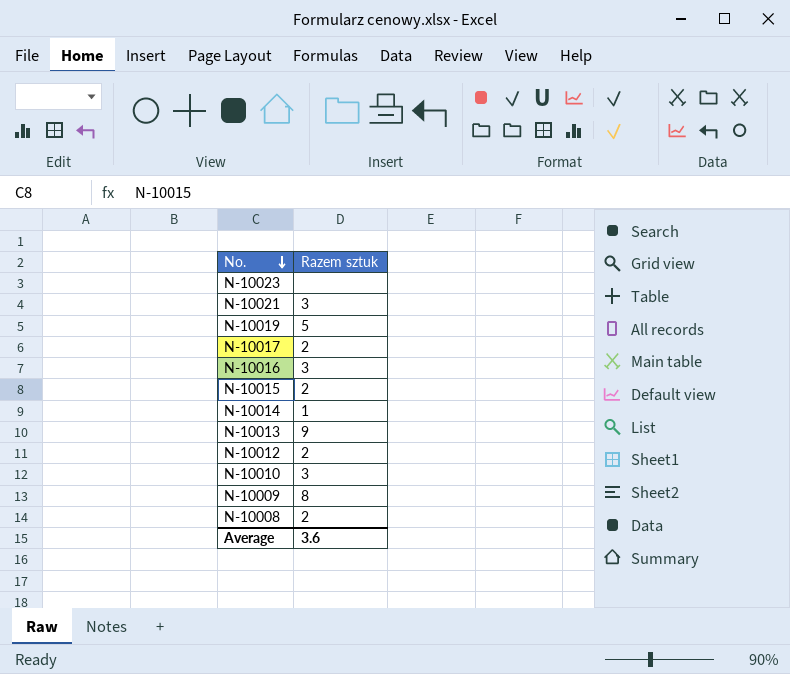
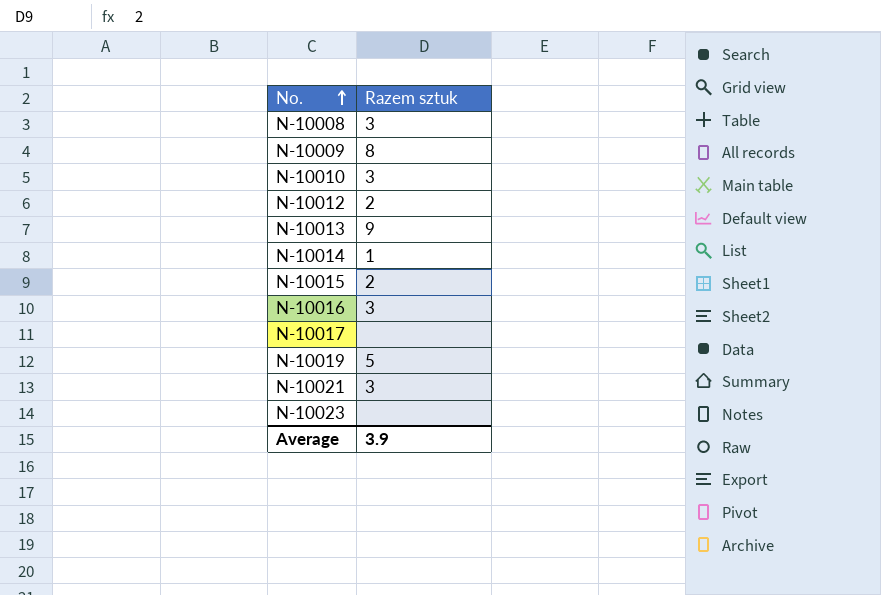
row order: No. descending -> No. ascending
N-10008 | Razem sztuk: 2 -> 3
N-10017 | Razem sztuk: 2 -> none
Average | Razem sztuk: 3.6 -> 3.9

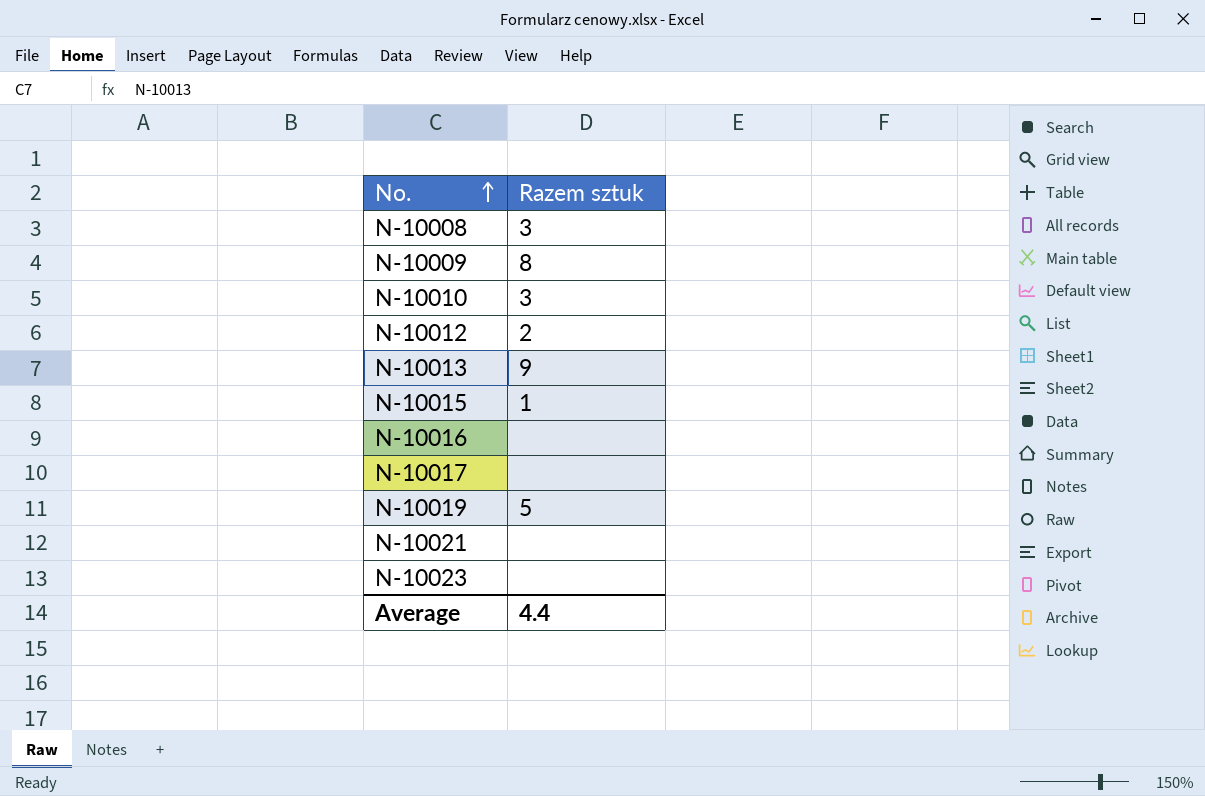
row N-10014: 1 -> none
N-10015 | Razem sztuk: 2 -> 1
N-10016 | Razem sztuk: 3 -> none
N-10021 | Razem sztuk: 3 -> none
Average | Razem sztuk: 3.9 -> 4.4

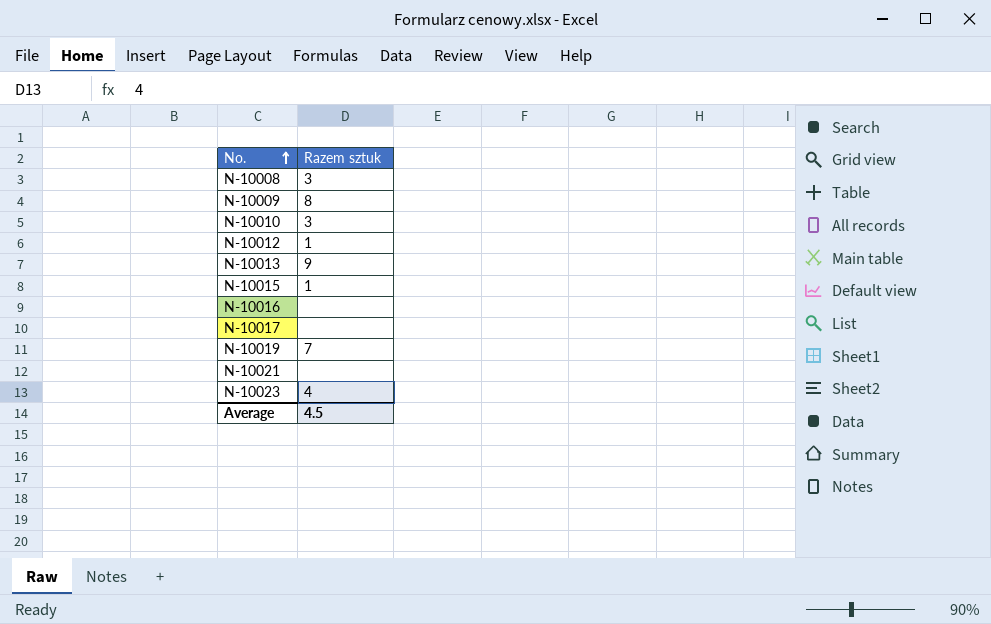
N-10012 | Razem sztuk: 2 -> 1
N-10019 | Razem sztuk: 5 -> 7
N-10023 | Razem sztuk: none -> 4
Average | Razem sztuk: 4.4 -> 4.5

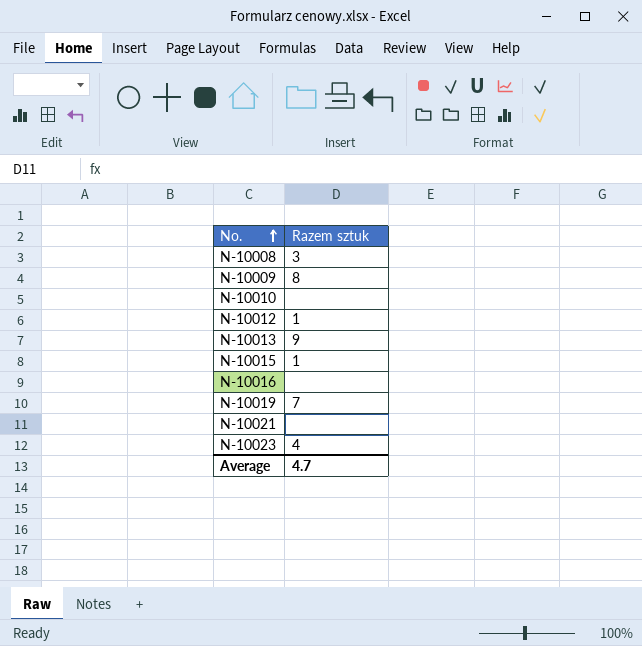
row N-10017: none -> none
N-10010 | Razem sztuk: 3 -> none
Average | Razem sztuk: 4.5 -> 4.7

